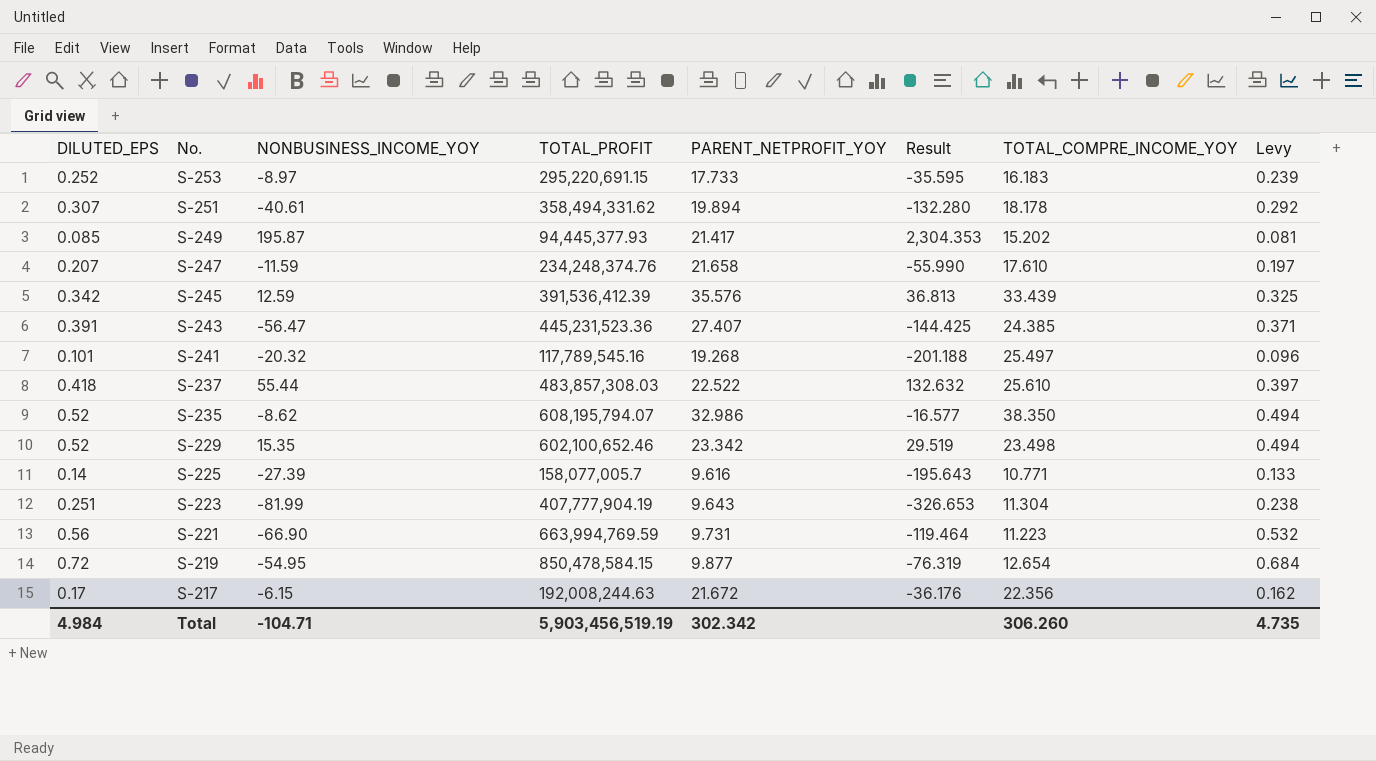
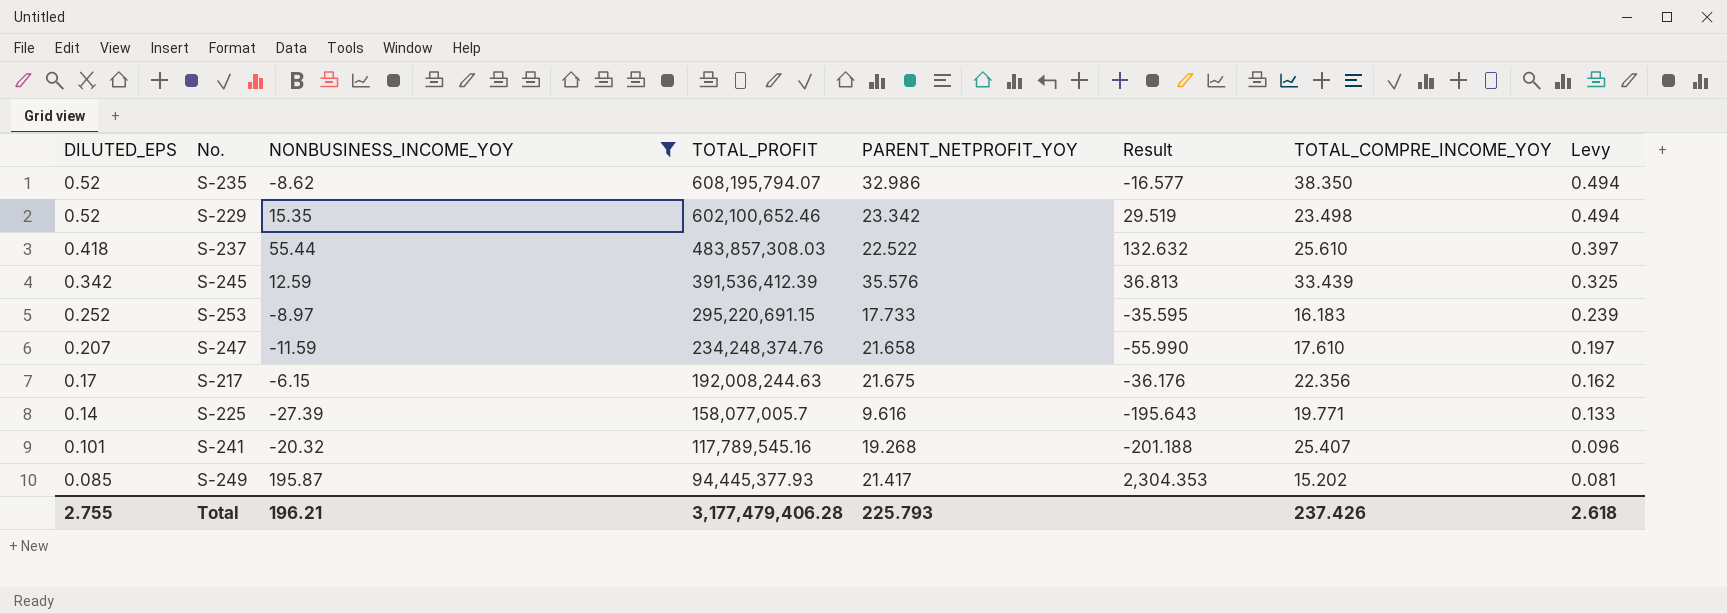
filter: none -> NONBUSINESS_INCOME_YOY >= -27.39
row order: No. descending -> DILUTED_EPS descending
S-217 | PARENT_NETPROFIT_YOY: 21.672 -> 21.675
S-225 | TOTAL_COMPRE_INCOME_YOY: 10.771 -> 19.771
S-241 | TOTAL_COMPRE_INCOME_YOY: 25.497 -> 25.407
Total | DILUTED_EPS: 4.984 -> 2.755
Total | NONBUSINESS_INCOME_YOY: -104.71 -> 196.21
Total | TOTAL_PROFIT: 5,903,456,519.19 -> 3,177,479,406.28
Total | PARENT_NETPROFIT_YOY: 302.342 -> 225.793
Total | TOTAL_COMPRE_INCOME_YOY: 306.260 -> 237.426
Total | Levy: 4.735 -> 2.618

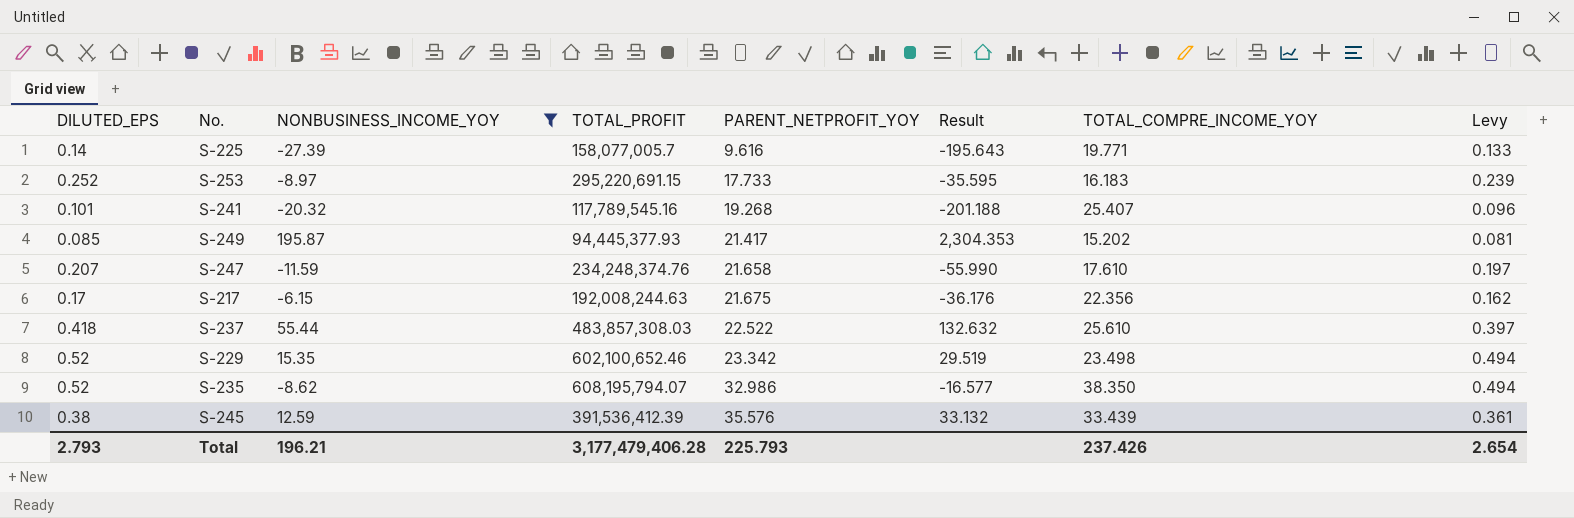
row order: DILUTED_EPS descending -> PARENT_NETPROFIT_YOY ascending
S-245 | DILUTED_EPS: 0.342 -> 0.38
S-245 | Result: 36.813 -> 33.132
S-245 | Levy: 0.325 -> 0.361
Total | DILUTED_EPS: 2.755 -> 2.793
Total | Levy: 2.618 -> 2.654

